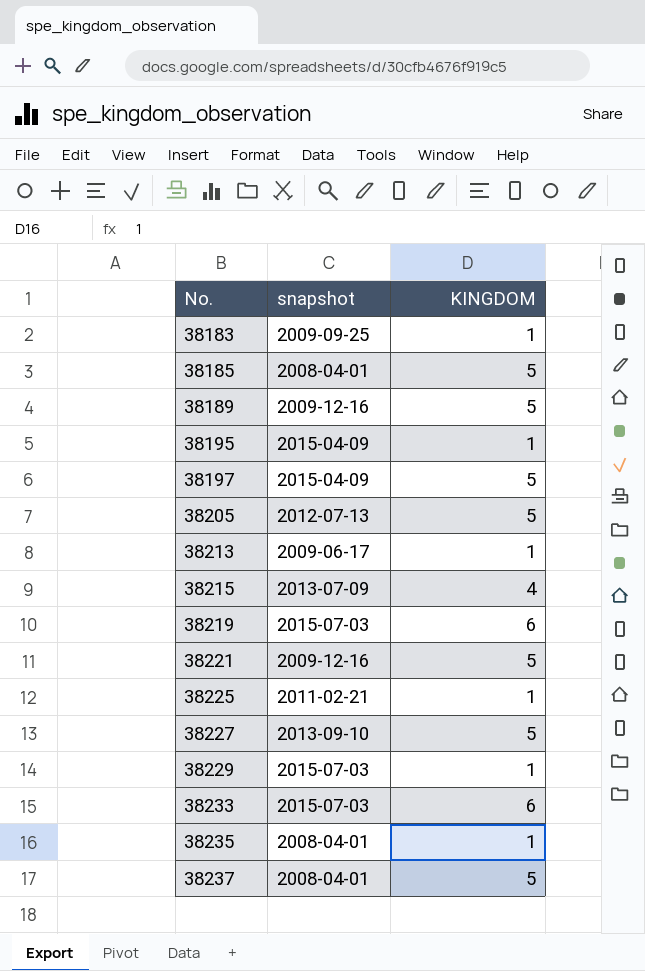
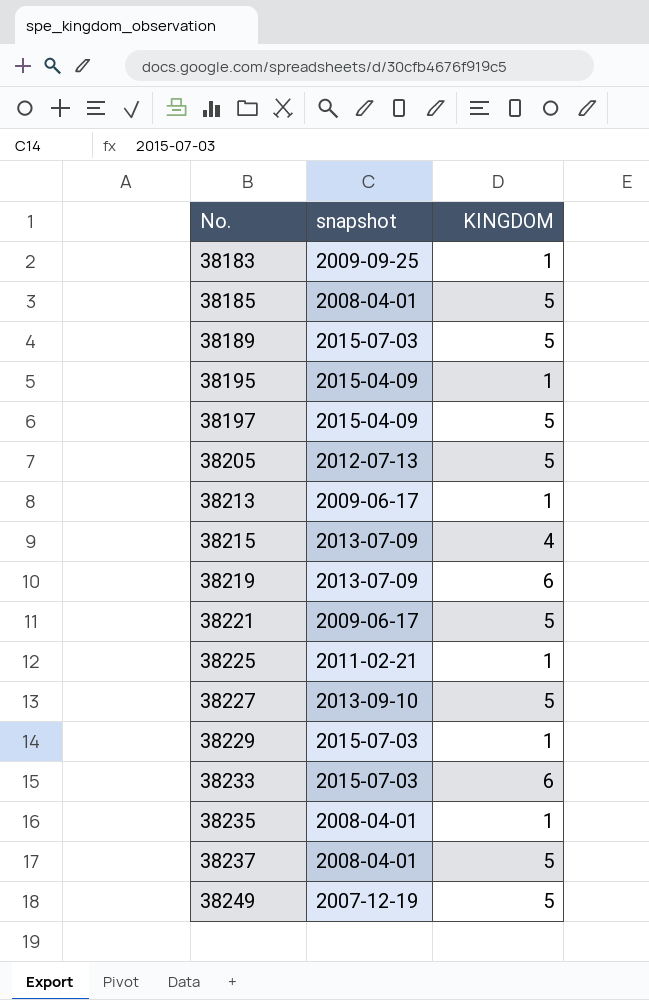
38189 | snapshot: 2009-12-16 -> 2015-07-03
38219 | snapshot: 2015-07-03 -> 2013-07-09
38221 | snapshot: 2009-12-16 -> 2009-06-17
row 38249: none -> 2007-12-19 | 5

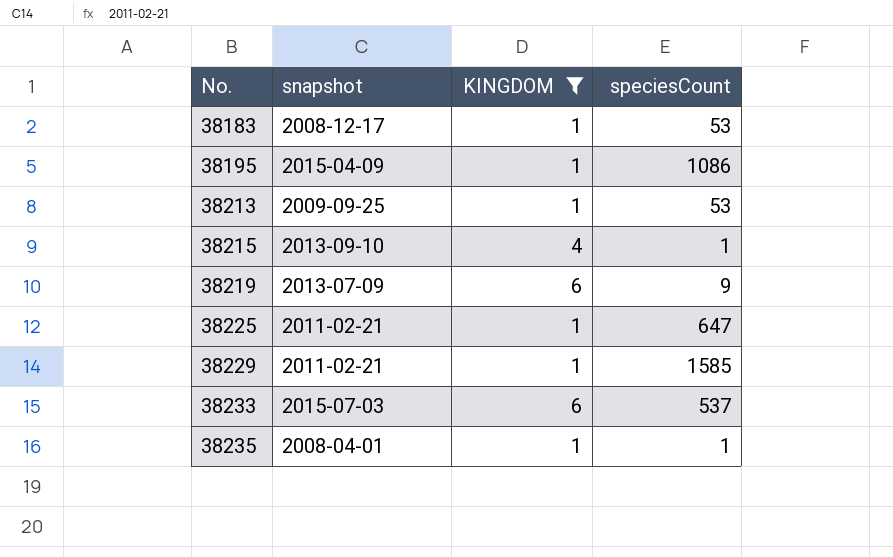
filter: none -> KINGDOM != 5
column speciesCount | position: none -> 4
38183 | snapshot: 2009-09-25 -> 2008-12-17
38213 | snapshot: 2009-06-17 -> 2009-09-25
38215 | snapshot: 2013-07-09 -> 2013-09-10
38229 | snapshot: 2015-07-03 -> 2011-02-21

